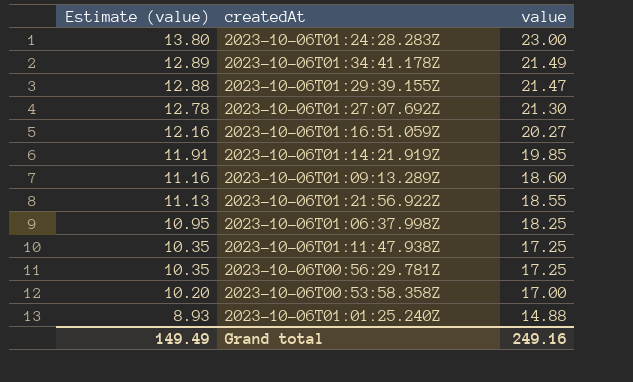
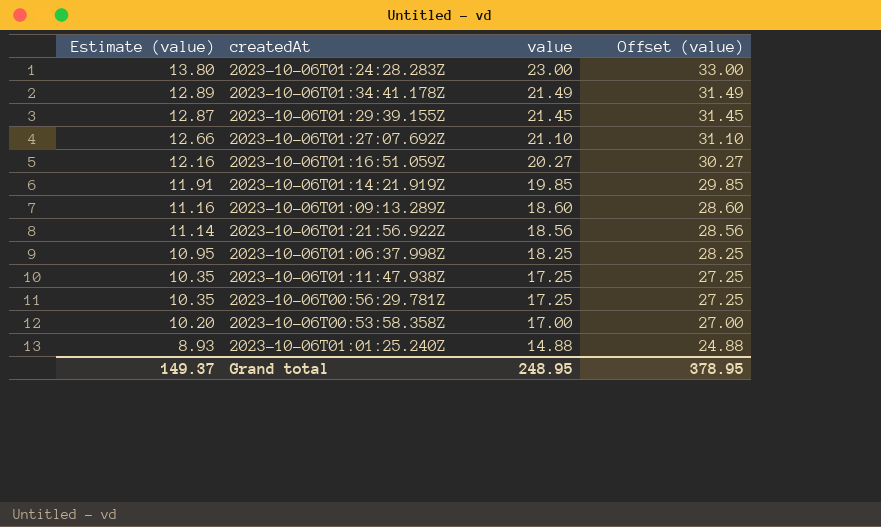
column Offset (value) | formula: none -> [value] + 10
2023-10-06T01:29:39.155Z | Estimate (value): 12.88 -> 12.87
2023-10-06T01:29:39.155Z | value: 21.47 -> 21.45
2023-10-06T01:27:07.692Z | Estimate (value): 12.78 -> 12.66
2023-10-06T01:27:07.692Z | value: 21.30 -> 21.10
2023-10-06T01:21:56.922Z | Estimate (value): 11.13 -> 11.14
2023-10-06T01:21:56.922Z | value: 18.55 -> 18.56
Grand total | Estimate (value): 149.49 -> 149.37
Grand total | value: 249.16 -> 248.95

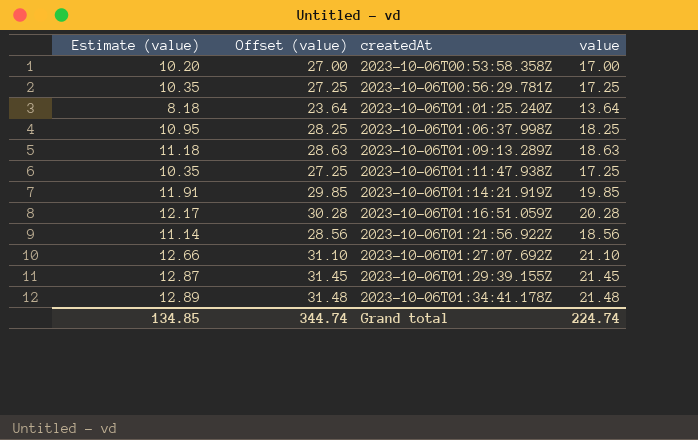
row order: Estimate (value) descending -> createdAt ascending
column Offset (value) | position: 4 -> 2
row 2023-10-06T01:24:28.283Z: 13.80 | 23.00 | 33.00 -> none
2023-10-06T01:01:25.240Z | Estimate (value): 8.93 -> 8.18
2023-10-06T01:01:25.240Z | Offset (value): 24.88 -> 23.64
2023-10-06T01:01:25.240Z | value: 14.88 -> 13.64
2023-10-06T01:09:13.289Z | Estimate (value): 11.16 -> 11.18
2023-10-06T01:09:13.289Z | Offset (value): 28.60 -> 28.63
2023-10-06T01:09:13.289Z | value: 18.60 -> 18.63
2023-10-06T01:16:51.059Z | Estimate (value): 12.16 -> 12.17
2023-10-06T01:16:51.059Z | Offset (value): 30.27 -> 30.28
2023-10-06T01:16:51.059Z | value: 20.27 -> 20.28
2023-10-06T01:34:41.178Z | Offset (value): 31.49 -> 31.48
2023-10-06T01:34:41.178Z | value: 21.49 -> 21.48
Grand total | Estimate (value): 149.37 -> 134.85
Grand total | Offset (value): 378.95 -> 344.74
Grand total | value: 248.95 -> 224.74

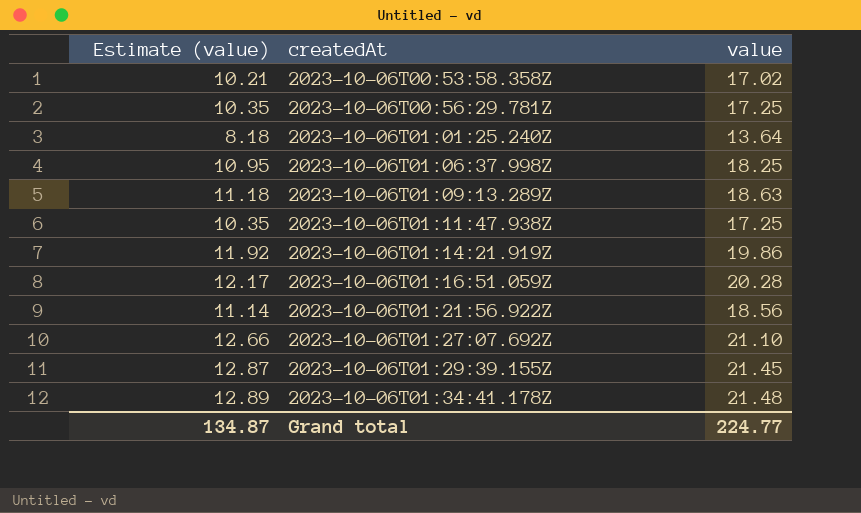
column Offset (value) | formula: [value] + 10 -> none
2023-10-06T00:53:58.358Z | Estimate (value): 10.20 -> 10.21
2023-10-06T00:53:58.358Z | value: 17.00 -> 17.02
2023-10-06T01:14:21.919Z | Estimate (value): 11.91 -> 11.92
2023-10-06T01:14:21.919Z | value: 19.85 -> 19.86
Grand total | Estimate (value): 134.85 -> 134.87
Grand total | value: 224.74 -> 224.77

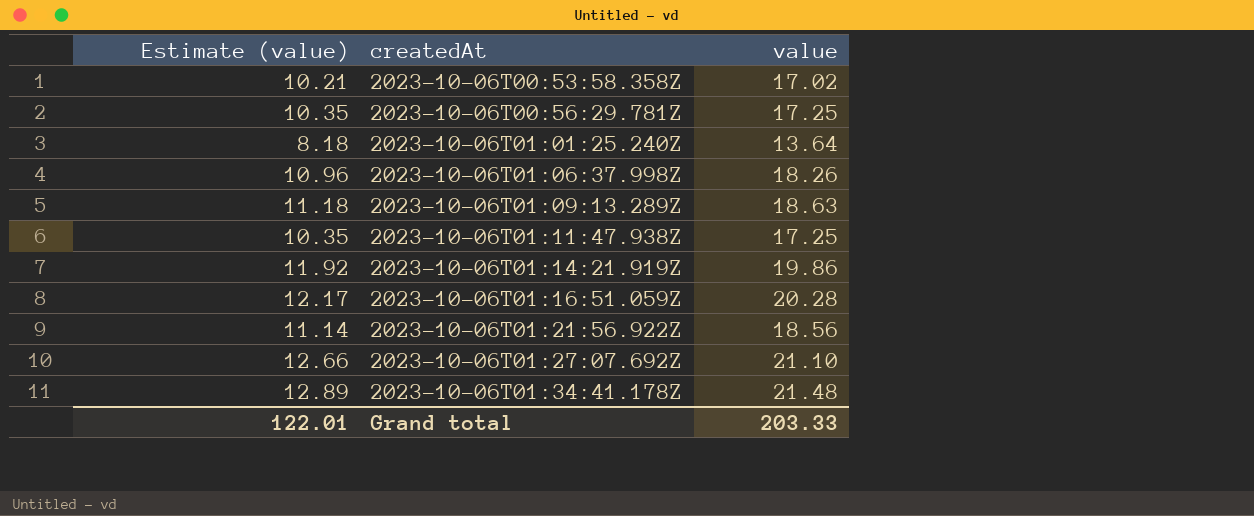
row 2023-10-06T01:29:39.155Z: 12.87 | 21.45 -> none
2023-10-06T01:06:37.998Z | Estimate (value): 10.95 -> 10.96
2023-10-06T01:06:37.998Z | value: 18.25 -> 18.26
Grand total | Estimate (value): 134.87 -> 122.01
Grand total | value: 224.77 -> 203.33

